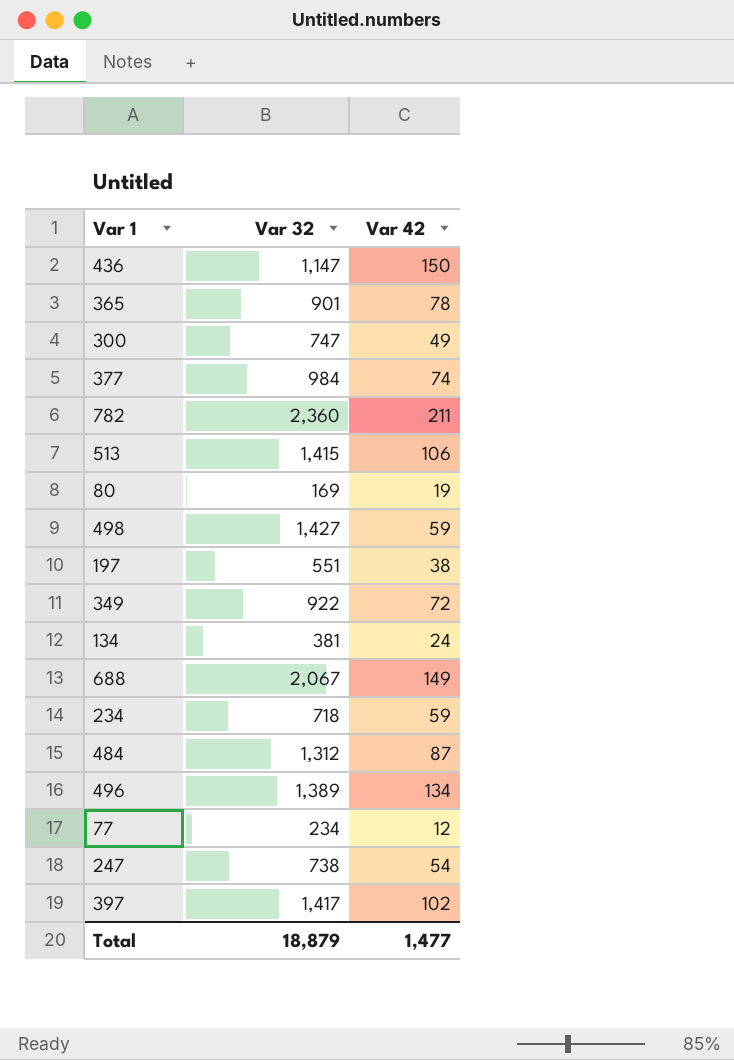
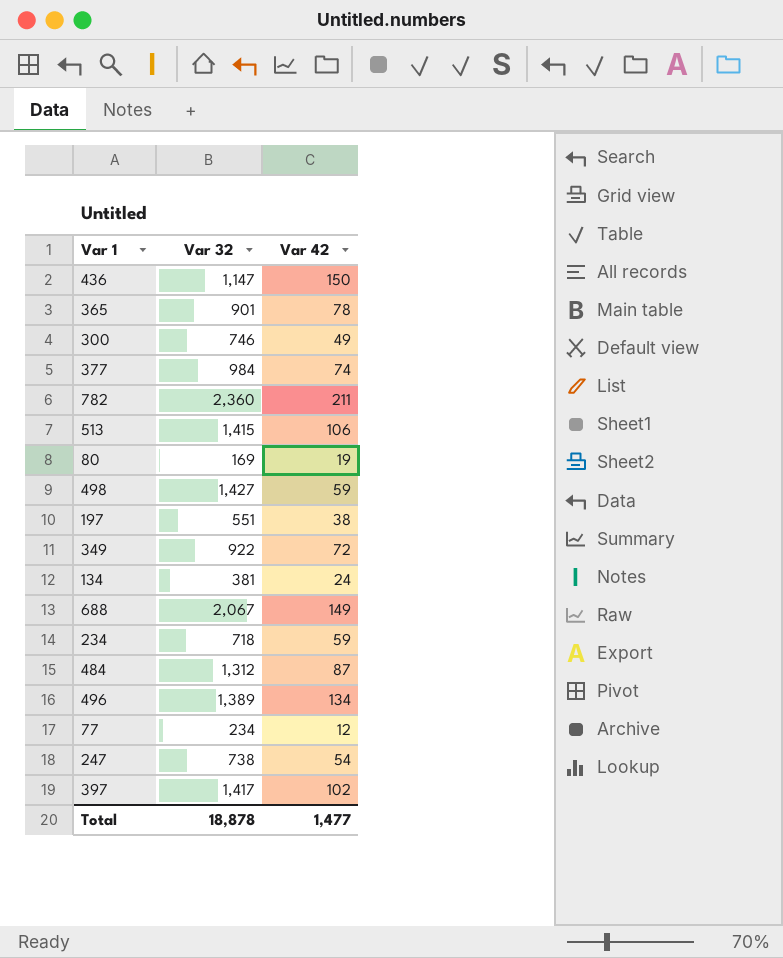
300 | Var 32: 747 -> 746
Total | Var 32: 18,879 -> 18,878

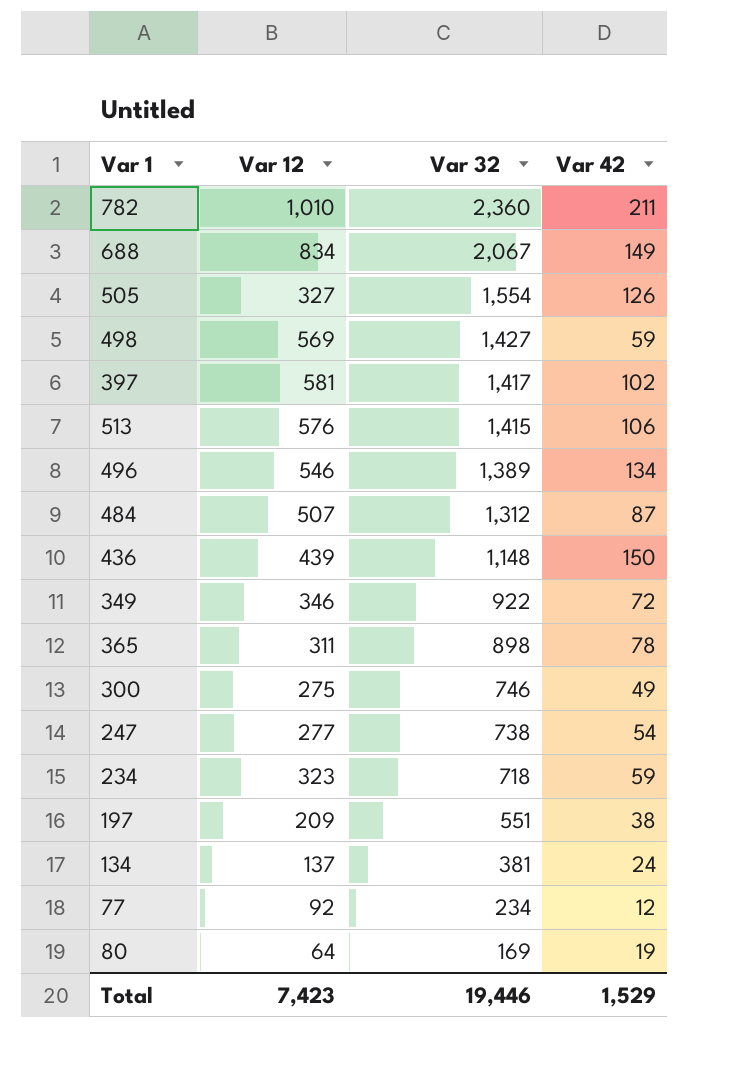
row order: none -> Var 32 descending
column Var 12 | position: none -> 2
row 377: 984 | 74 -> none
row 505: none -> 327 | 1,554 | 126
436 | Var 32: 1,147 -> 1,148
365 | Var 32: 901 -> 898
Total | Var 32: 18,878 -> 19,446
Total | Var 42: 1,477 -> 1,529

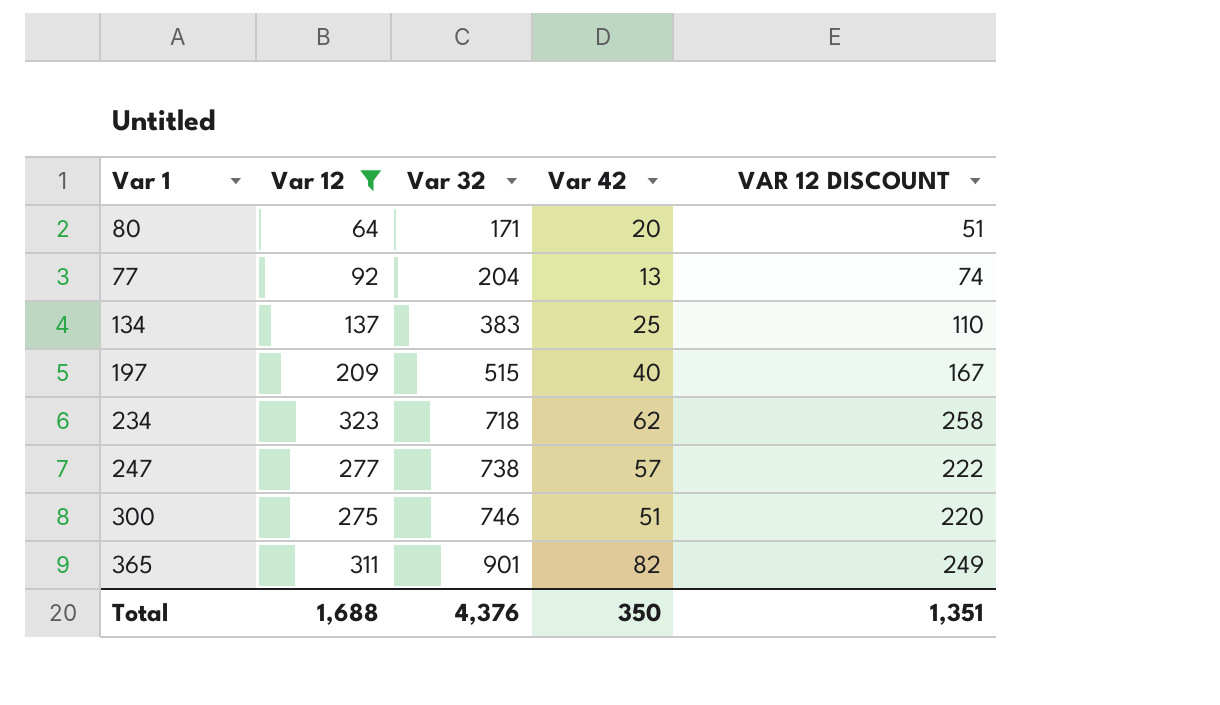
filter: none -> Var 12 <= 323
row order: Var 32 descending -> Var 32 ascending
column VAR 12 DISCOUNT | formula: none -> [Var 12] * 0.8
80 | Var 32: 169 -> 171
80 | Var 42: 19 -> 20
77 | Var 32: 234 -> 204
77 | Var 42: 12 -> 13
134 | Var 32: 381 -> 383
134 | Var 42: 24 -> 25
197 | Var 32: 551 -> 515
197 | Var 42: 38 -> 40
234 | Var 42: 59 -> 62
247 | Var 42: 54 -> 57
300 | Var 42: 49 -> 51
365 | Var 32: 898 -> 901
365 | Var 42: 78 -> 82
Total | Var 12: 7,423 -> 1,688
Total | Var 32: 19,446 -> 4,376
Total | Var 42: 1,529 -> 350

